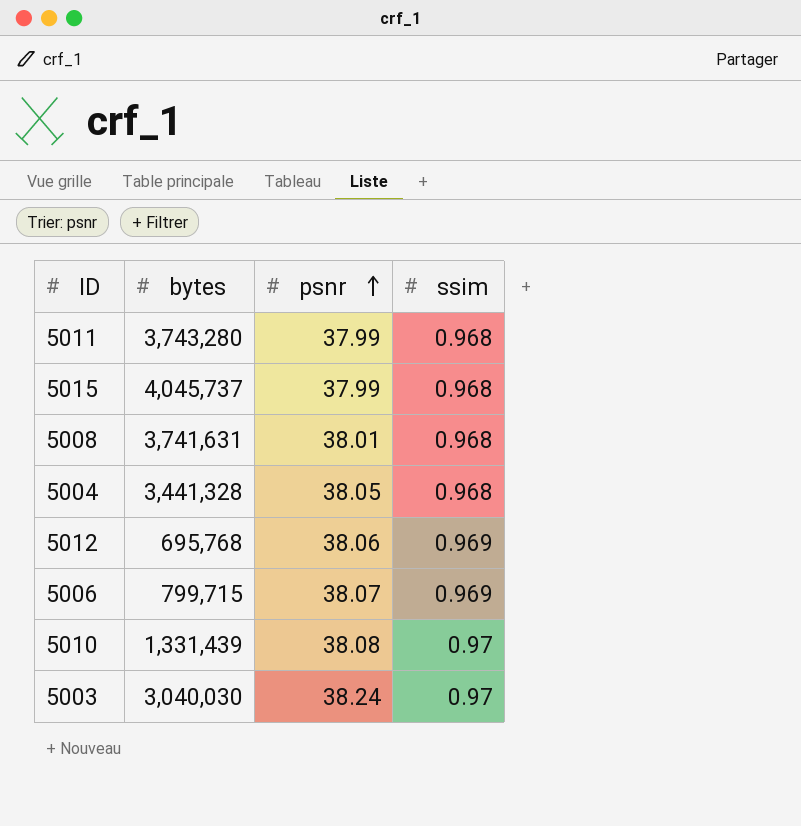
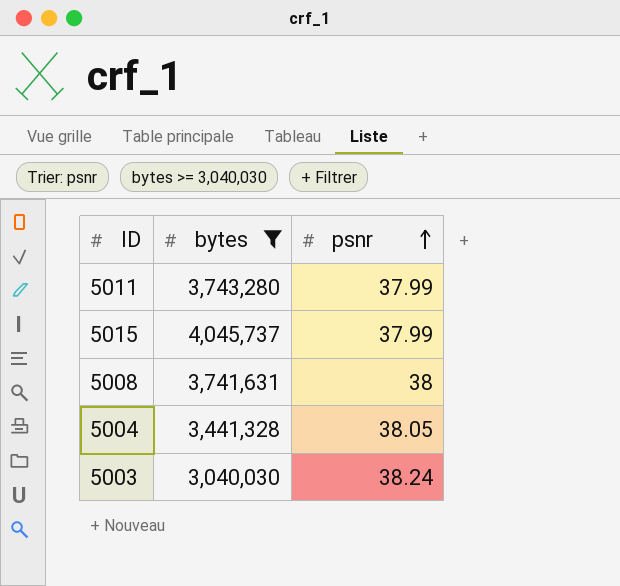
filter: none -> bytes >= 3,040,030
column ssim | position: 4 -> none
5008 | psnr: 38.01 -> 38

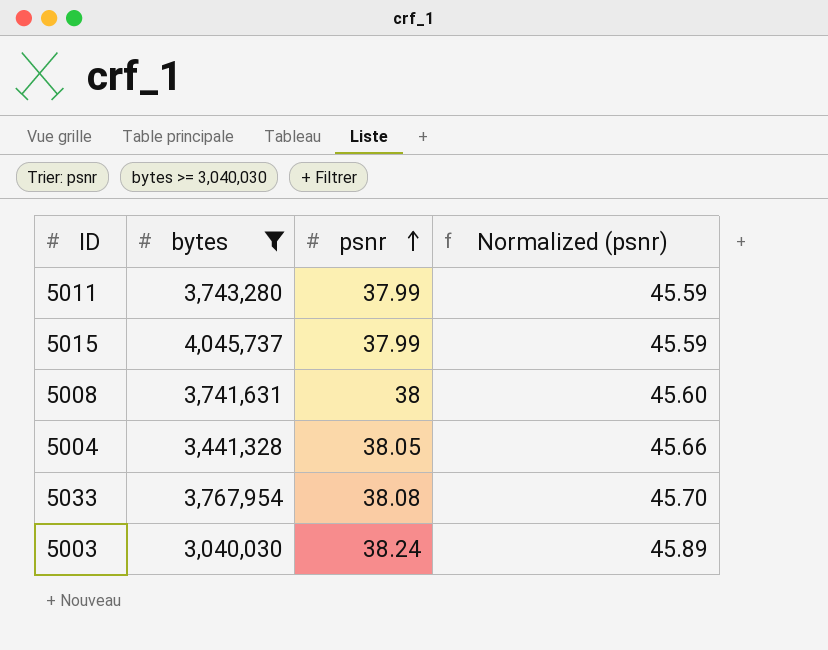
column Normalized (psnr) | formula: none -> [psnr] * 1.2
row 5033: none -> 3,767,954 | 38.08 | 45.70

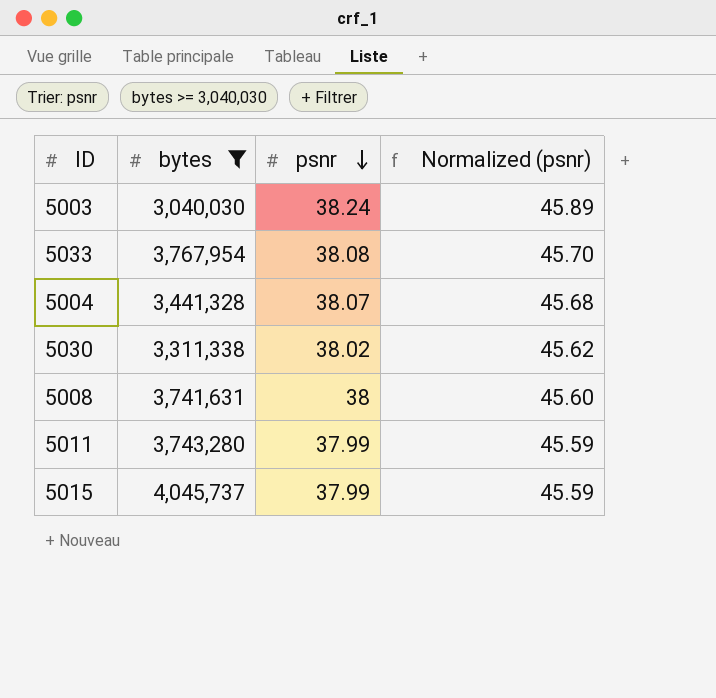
row order: psnr ascending -> psnr descending
5004 | psnr: 38.05 -> 38.07
5004 | Normalized (psnr): 45.66 -> 45.68
row 5030: none -> 3,311,338 | 38.02 | 45.62

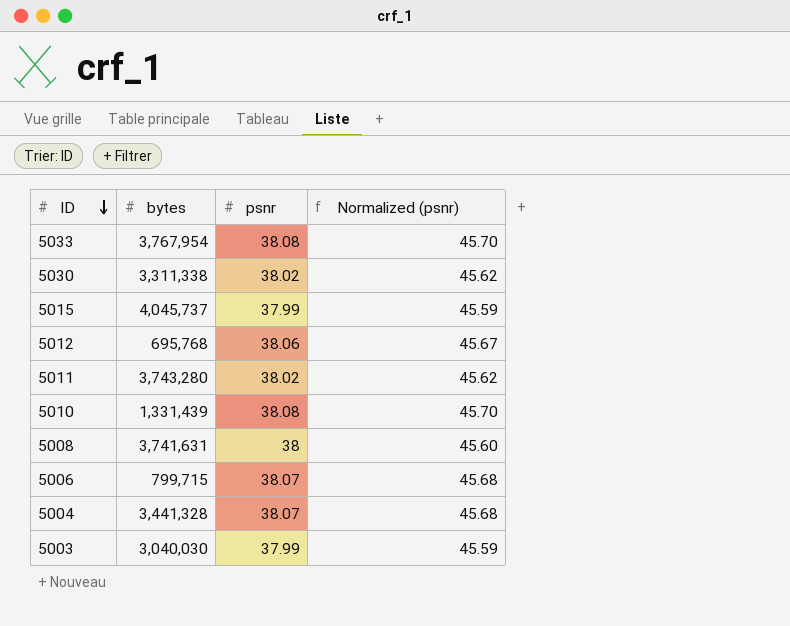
filter: bytes >= 3,040,030 -> none
row order: psnr descending -> ID descending
5011 | psnr: 37.99 -> 38.02
5011 | Normalized (psnr): 45.59 -> 45.62
5003 | psnr: 38.24 -> 37.99
5003 | Normalized (psnr): 45.89 -> 45.59

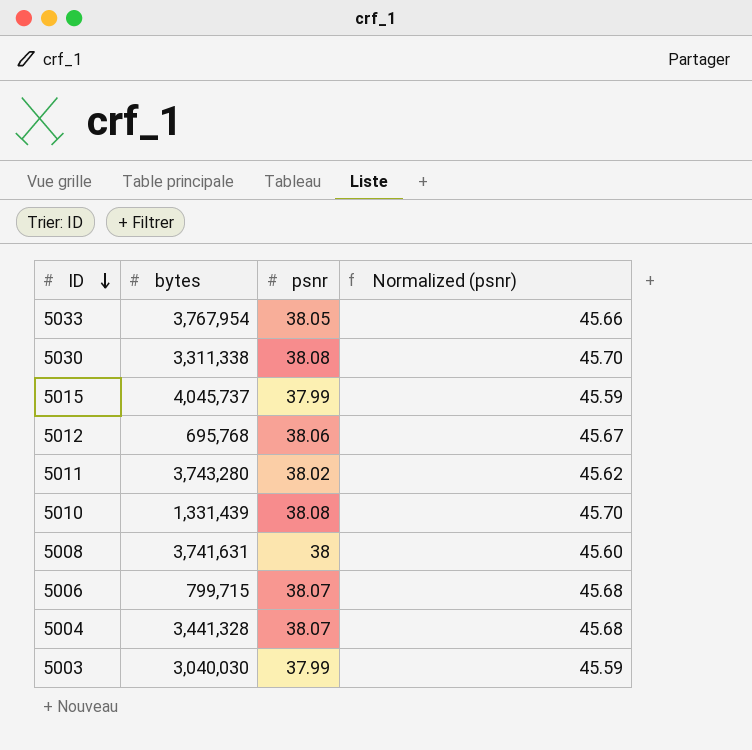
5033 | psnr: 38.08 -> 38.05
5033 | Normalized (psnr): 45.70 -> 45.66
5030 | psnr: 38.02 -> 38.08
5030 | Normalized (psnr): 45.62 -> 45.70

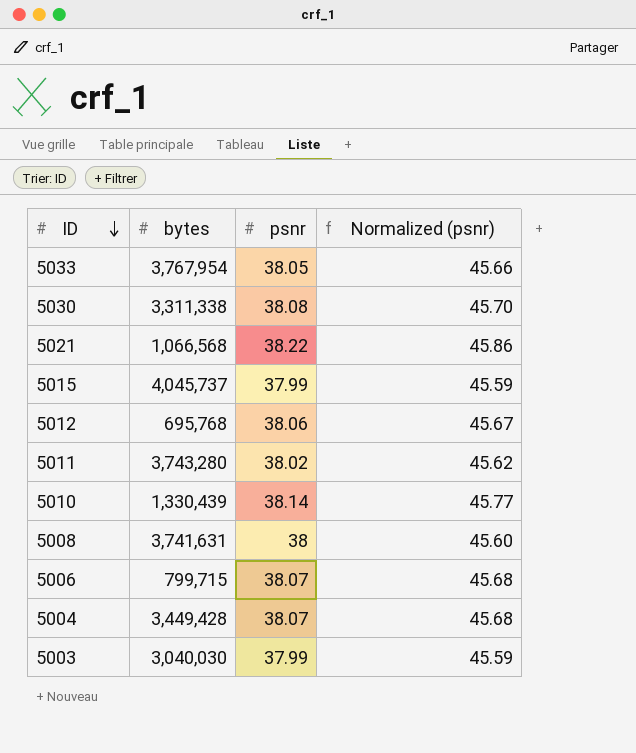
row 5021: none -> 1,066,568 | 38.22 | 45.86
5010 | bytes: 1,331,439 -> 1,330,439
5010 | psnr: 38.08 -> 38.14
5010 | Normalized (psnr): 45.70 -> 45.77
5004 | bytes: 3,441,328 -> 3,449,428

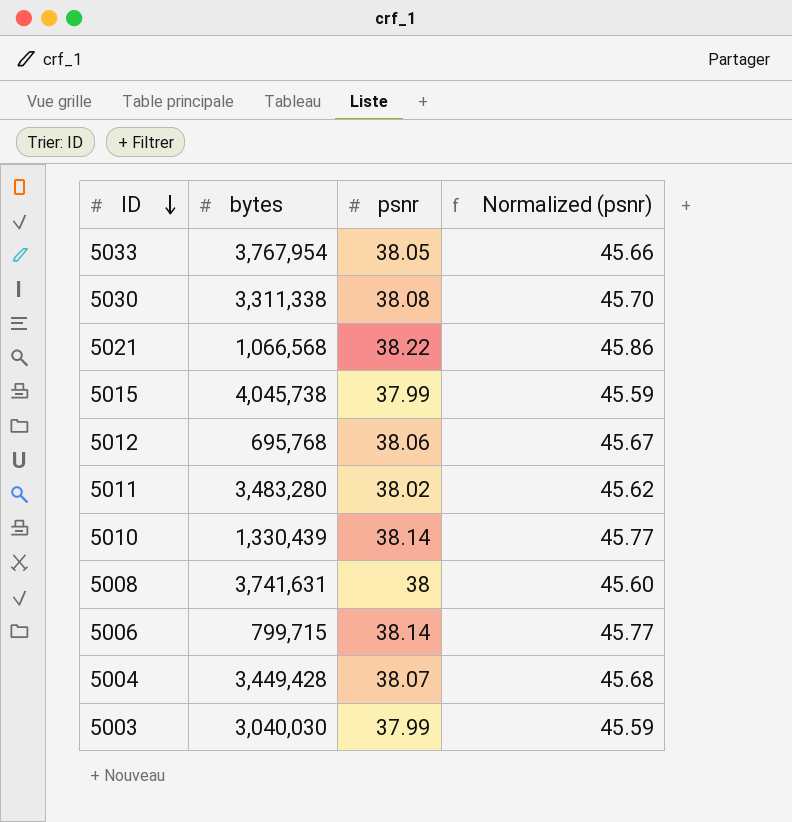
5015 | bytes: 4,045,737 -> 4,045,738
5011 | bytes: 3,743,280 -> 3,483,280
5006 | psnr: 38.07 -> 38.14
5006 | Normalized (psnr): 45.68 -> 45.77

